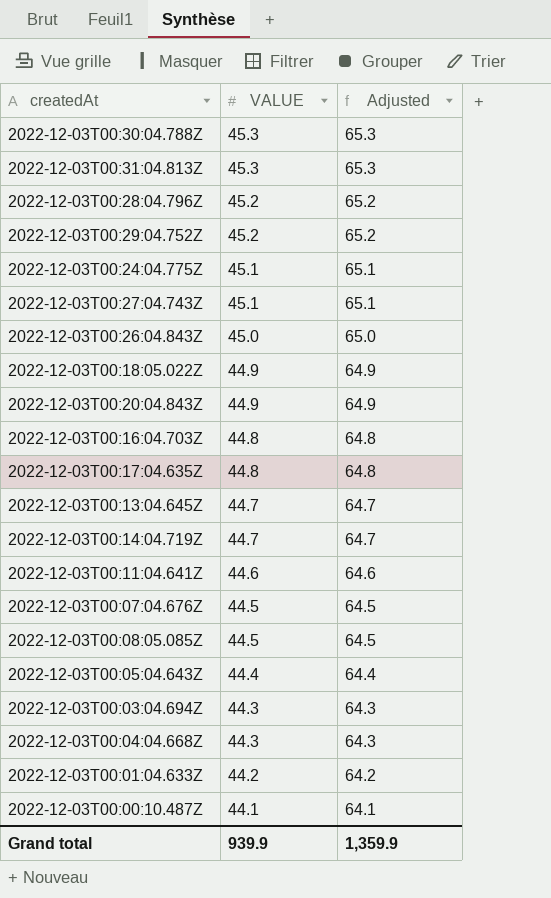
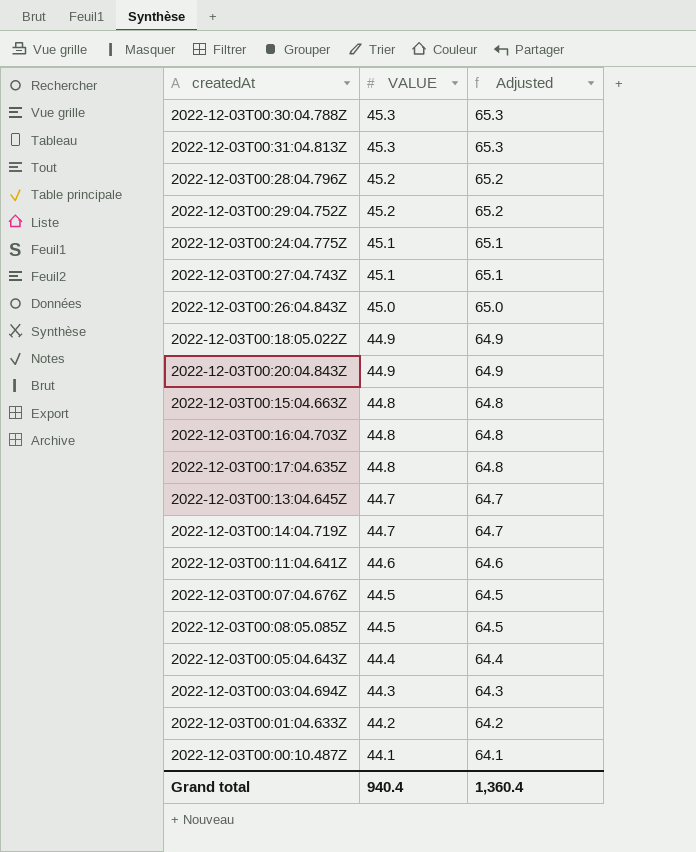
row 2022-12-03T00:04:04.668Z: 44.3 | 64.3 -> none
row 2022-12-03T00:15:04.663Z: none -> 44.8 | 64.8
Grand total | VALUE: 939.9 -> 940.4
Grand total | Adjusted: 1,359.9 -> 1,360.4

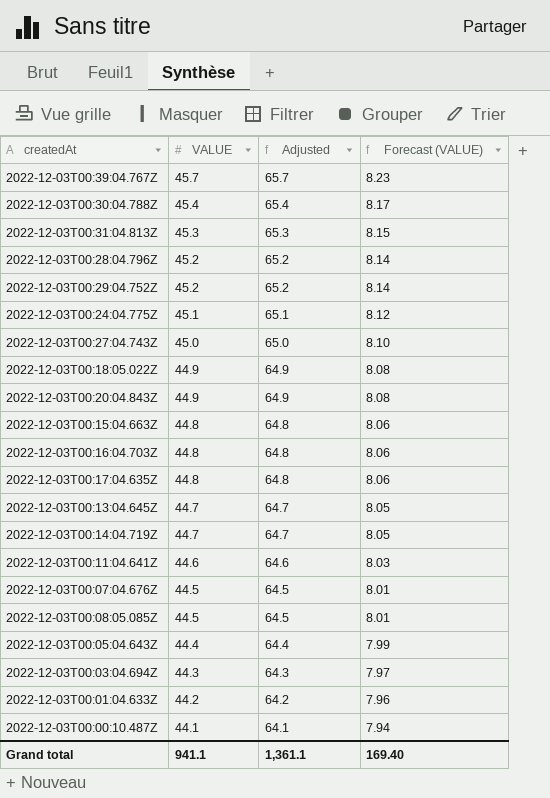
column Forecast (VALUE) | formula: none -> [VALUE] * 0.18
row 2022-12-03T00:26:04.843Z: 45.0 | 65.0 -> none
row 2022-12-03T00:39:04.767Z: none -> 45.7 | 65.7 | 8.23
2022-12-03T00:30:04.788Z | VALUE: 45.3 -> 45.4
2022-12-03T00:30:04.788Z | Adjusted: 65.3 -> 65.4
2022-12-03T00:27:04.743Z | VALUE: 45.1 -> 45.0
2022-12-03T00:27:04.743Z | Adjusted: 65.1 -> 65.0
Grand total | VALUE: 940.4 -> 941.1
Grand total | Adjusted: 1,360.4 -> 1,361.1

